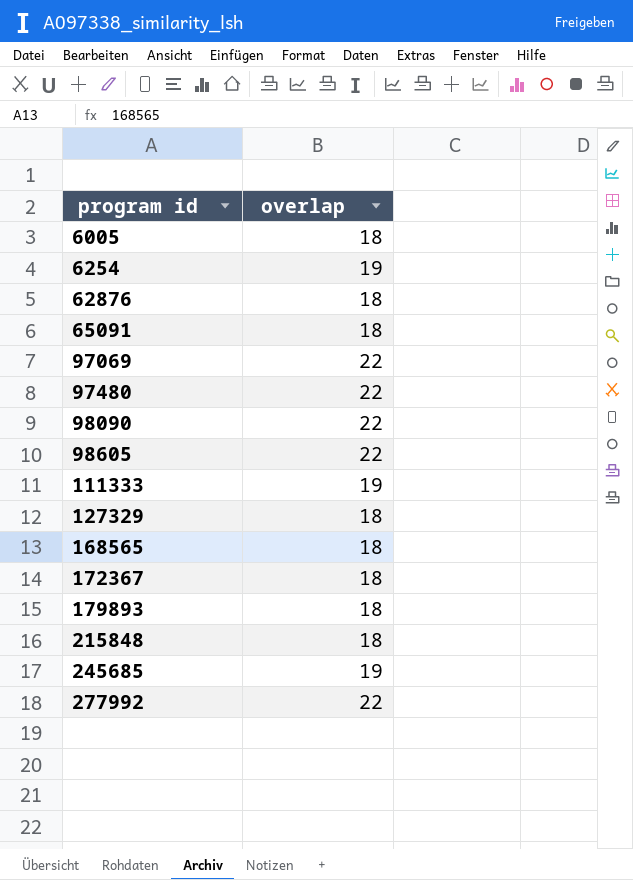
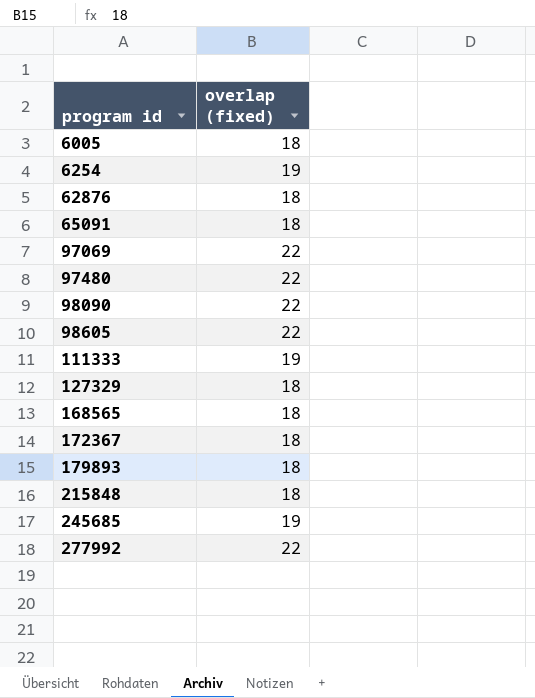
column name: overlap -> overlap (fixed)

